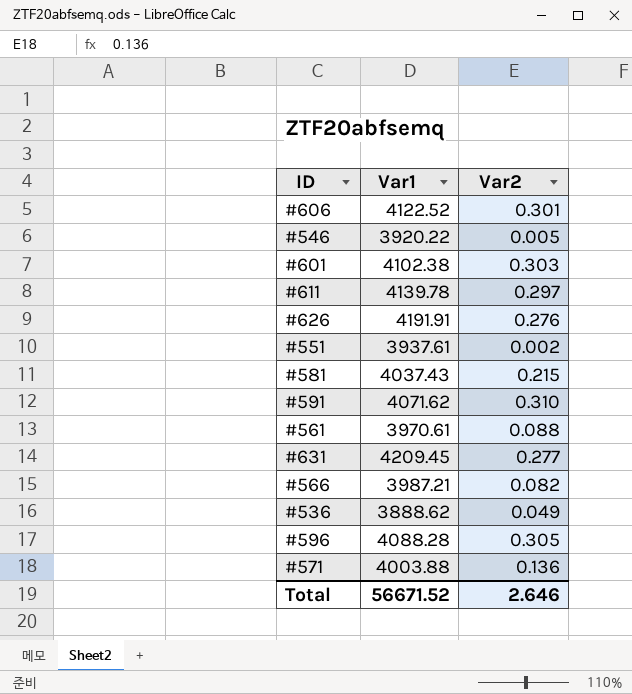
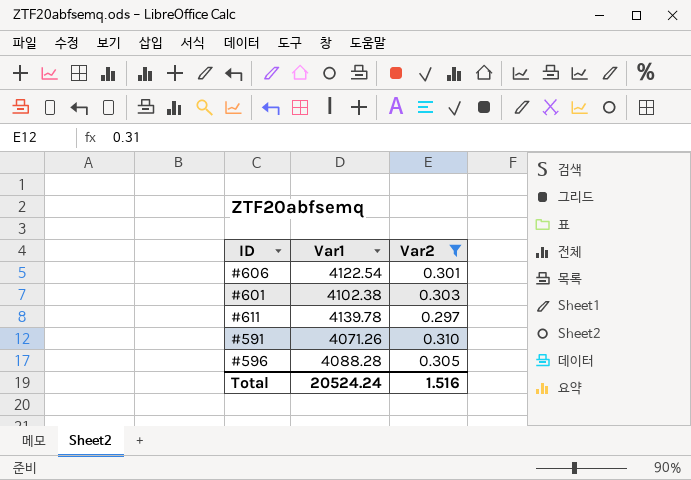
filter: none -> Var2 >= 0.297
#606 | Var1: 4122.52 -> 4122.54
#591 | Var1: 4071.62 -> 4071.26
Total | Var1: 56671.52 -> 20524.24
Total | Var2: 2.646 -> 1.516

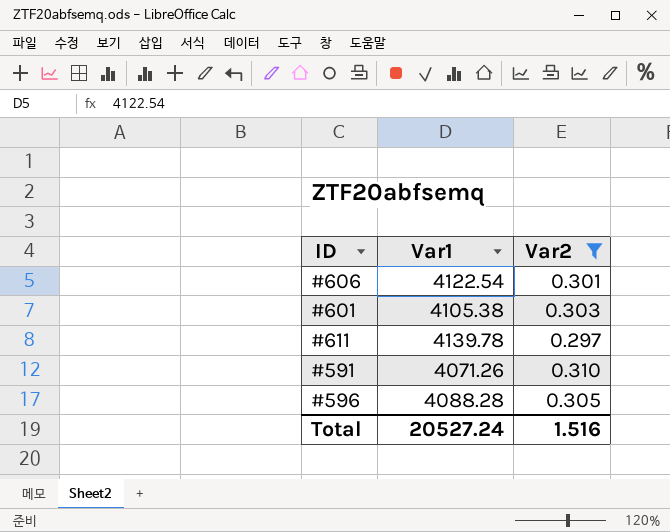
#601 | Var1: 4102.38 -> 4105.38
Total | Var1: 20524.24 -> 20527.24

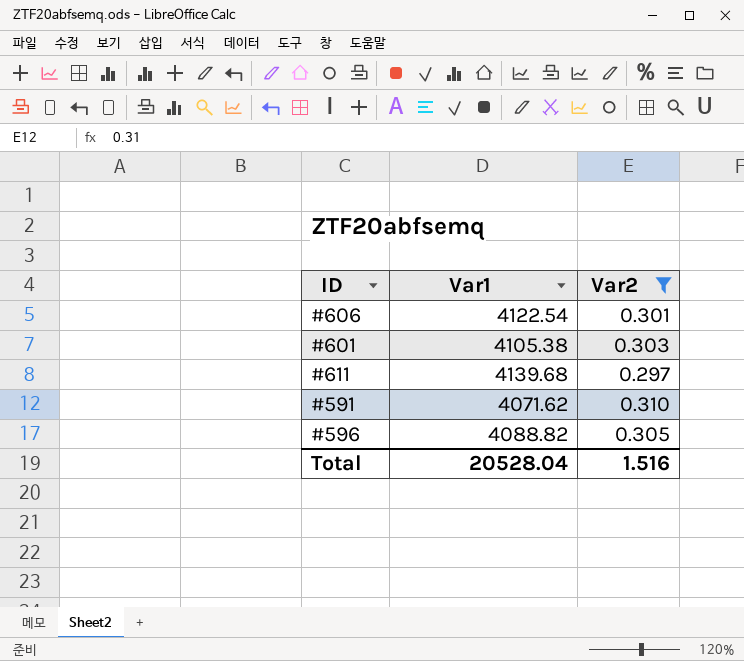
#611 | Var1: 4139.78 -> 4139.68
#591 | Var1: 4071.26 -> 4071.62
#596 | Var1: 4088.28 -> 4088.82
Total | Var1: 20527.24 -> 20528.04

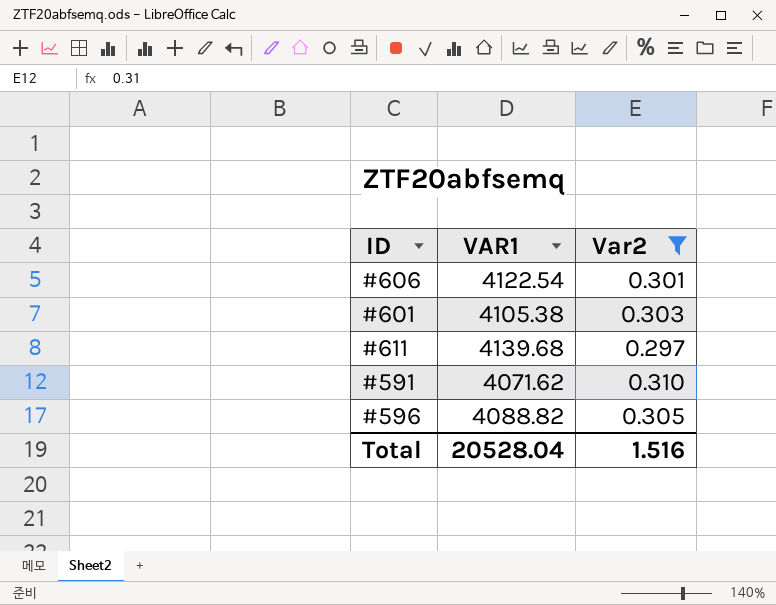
column name: Var1 -> VAR1

